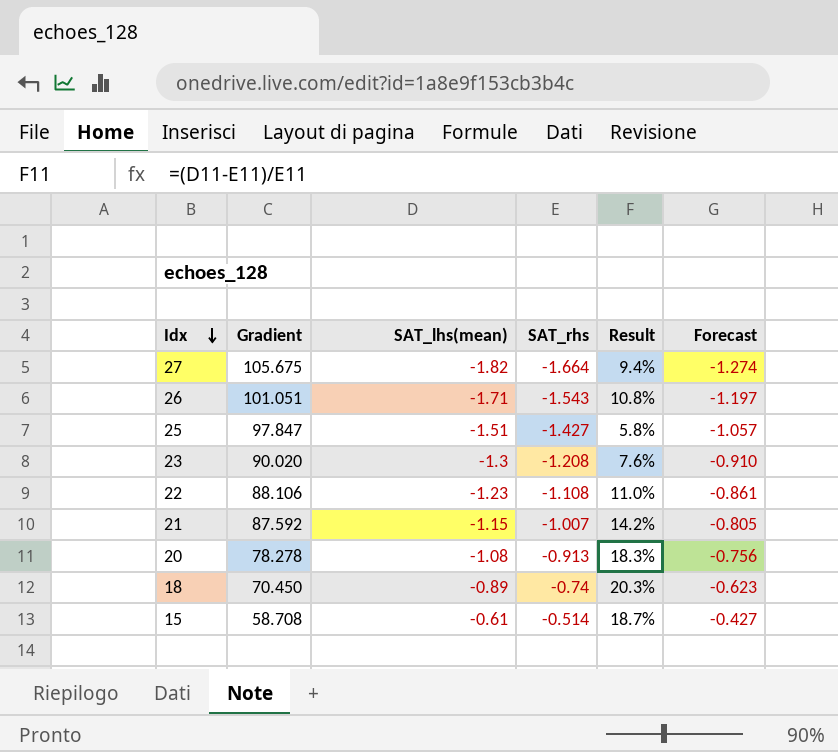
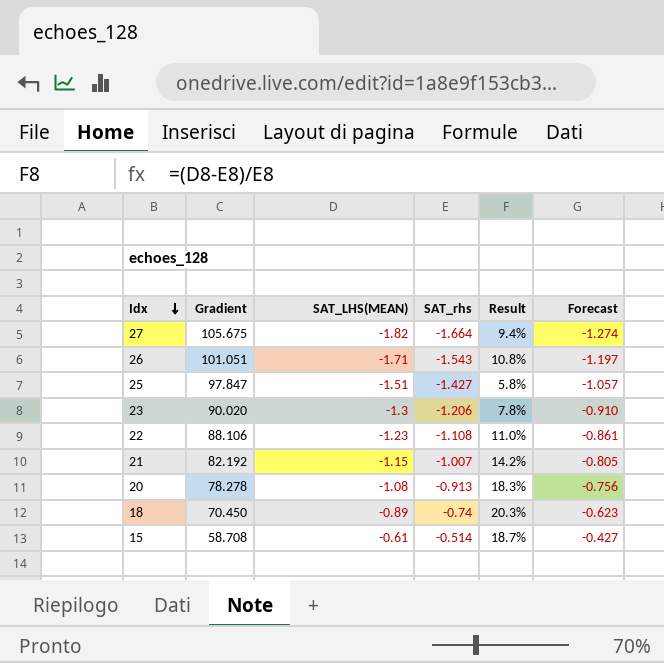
column name: SAT_lhs(mean) -> SAT_LHS(MEAN)
23 | SAT_rhs: -1.208 -> -1.206
23 | Result: 7.6% -> 7.8%
21 | Gradient: 87.592 -> 82.192

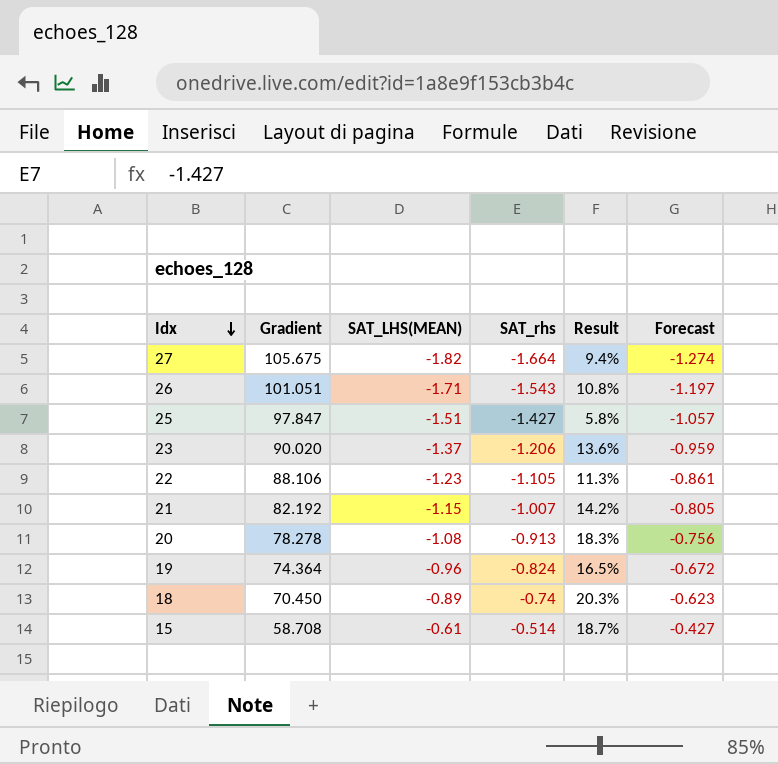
23 | SAT_LHS(MEAN): -1.3 -> -1.37
23 | Result: 7.8% -> 13.6%
23 | Forecast: -0.910 -> -0.959
22 | SAT_rhs: -1.108 -> -1.105
22 | Result: 11.0% -> 11.3%
row 19: none -> 74.364 | -0.96 | -0.824 | 16.5% | -0.672

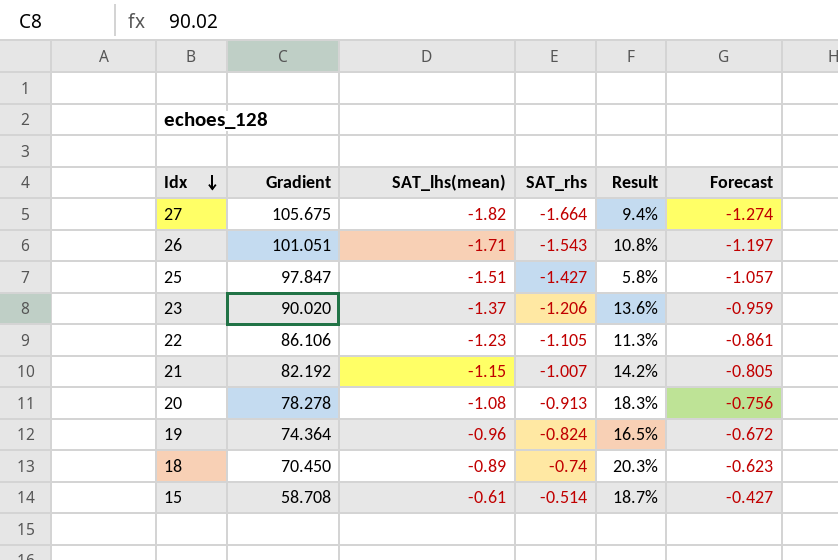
column name: SAT_LHS(MEAN) -> SAT_lhs(mean)
22 | Gradient: 88.106 -> 86.106

